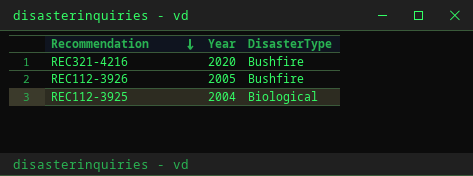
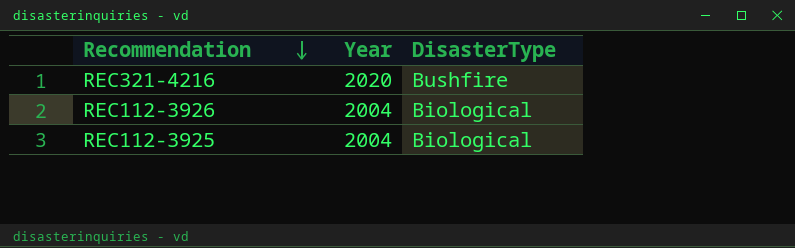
REC112-3926 | Year: 2005 -> 2004
REC112-3926 | DisasterType: Bushfire -> Biological

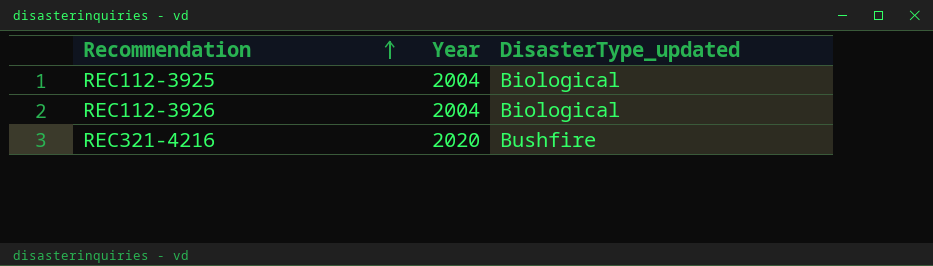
row order: Recommendation descending -> Recommendation ascending
column name: DisasterType -> DisasterType_updated

